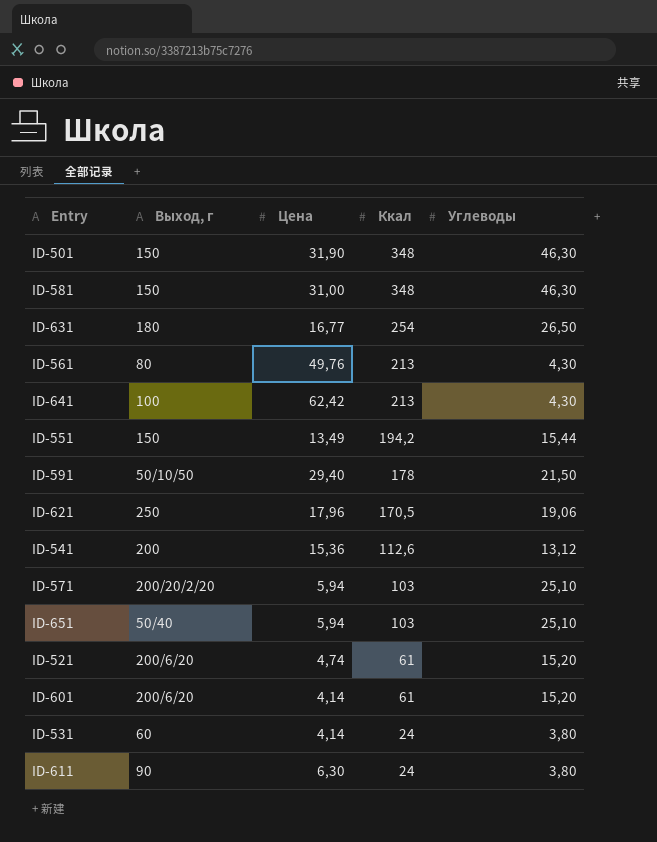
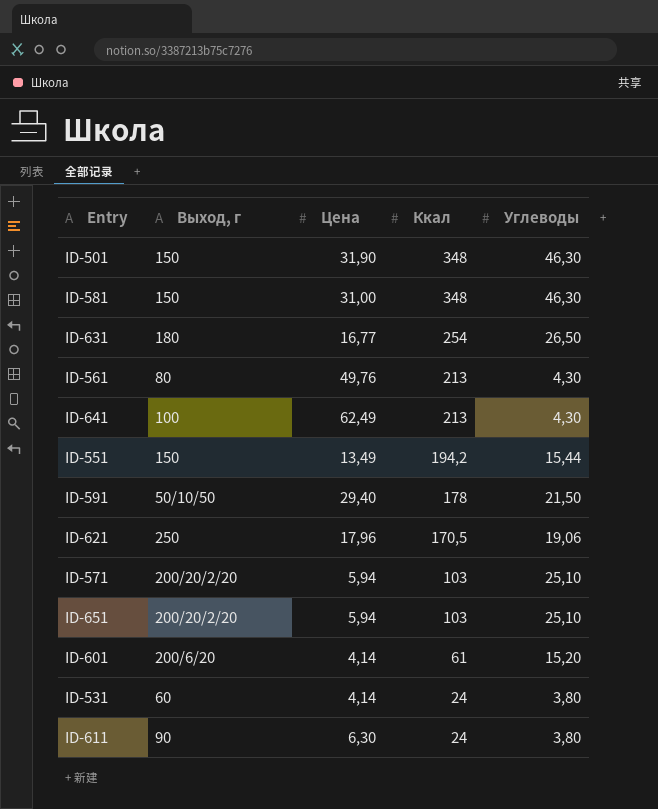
row ID-541: 200 | 15,36 | 112,6 | 13,12 -> none
row ID-521: 200/6/20 | 4,74 | 61 | 15,20 -> none
ID-641 | Цена: 62,42 -> 62,49
ID-651 | Выход, г: 50/40 -> 200/20/2/20

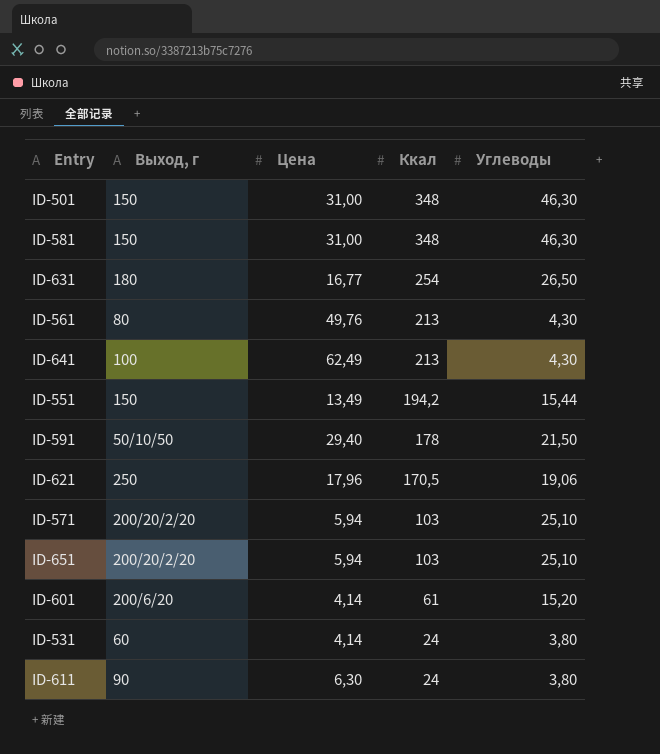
ID-501 | Цена: 31,90 -> 31,00

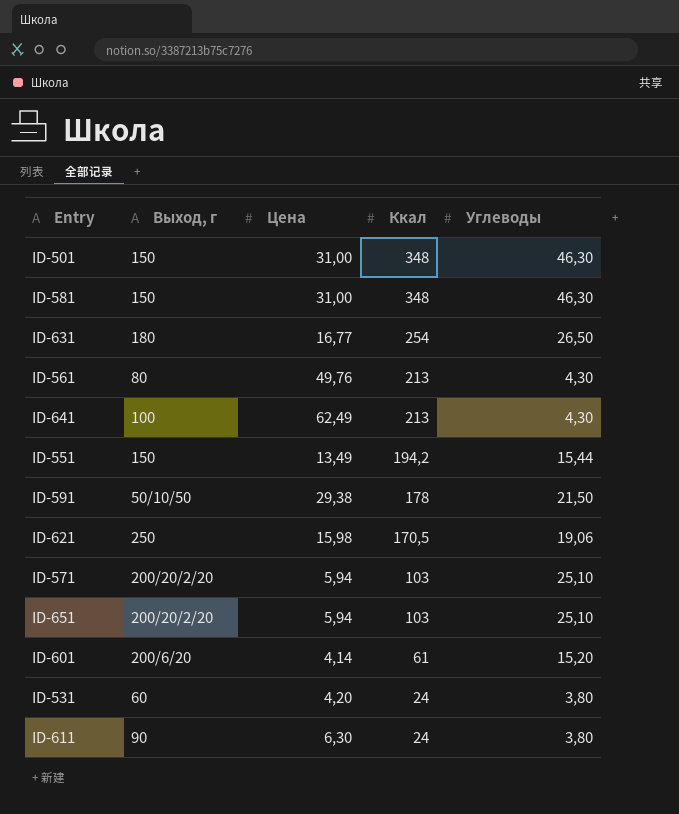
ID-591 | Цена: 29,40 -> 29,38
ID-621 | Цена: 17,96 -> 15,98
ID-531 | Цена: 4,14 -> 4,20

